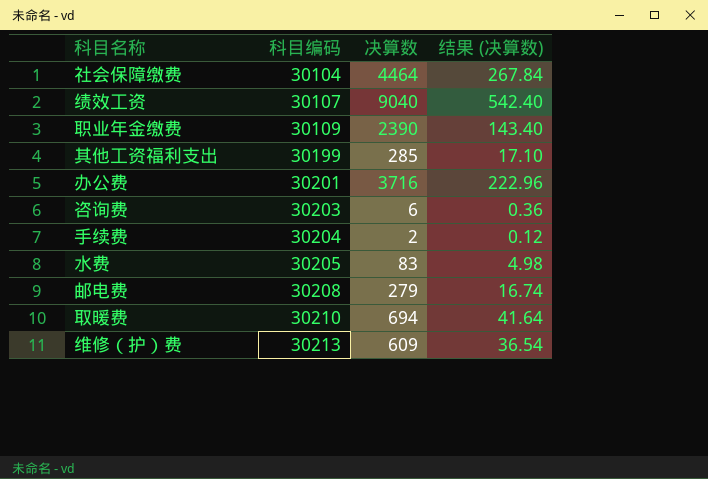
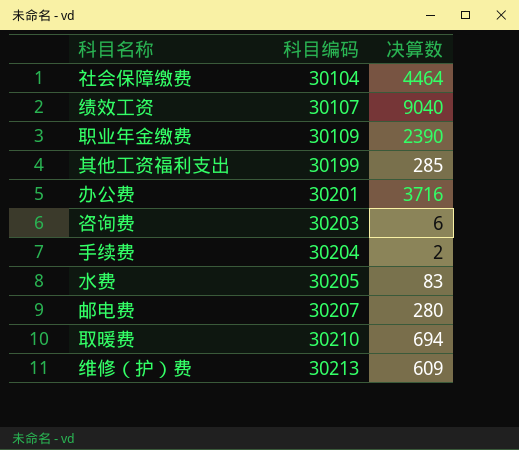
column 结果 (决算数) | formula: [决算数] * 0.06 -> none
邮电费 | 科目编码: 30208 -> 30207
邮电费 | 决算数: 279 -> 280

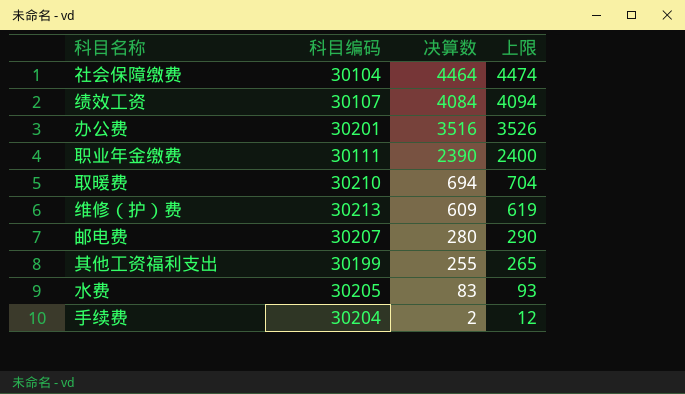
row order: 科目编码 ascending -> 决算数 descending
column 上限 | formula: none -> [决算数] + 10
row 咨询费: 30203 | 6 -> none
绩效工资 | 决算数: 9040 -> 4084
办公费 | 决算数: 3716 -> 3516
职业年金缴费 | 科目编码: 30109 -> 30111
其他工资福利支出 | 决算数: 285 -> 255

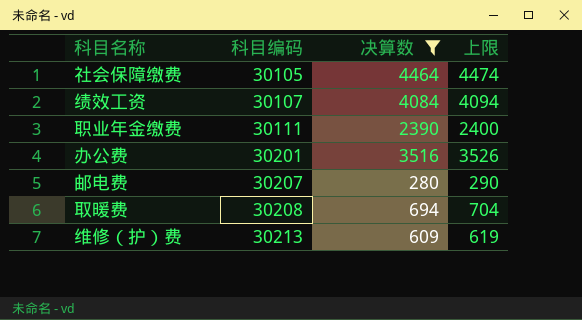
filter: none -> 决算数 >= 280
row order: 决算数 descending -> 科目编码 ascending
社会保障缴费 | 科目编码: 30104 -> 30105
取暖费 | 科目编码: 30210 -> 30208

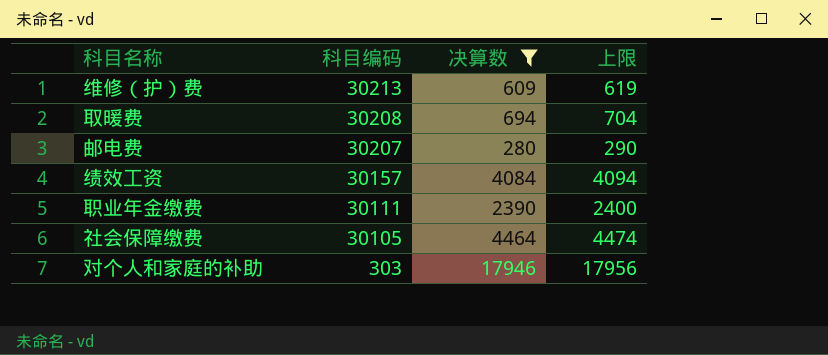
row order: 科目编码 ascending -> 科目编码 descending
row 办公费: 30201 | 3516 | 3526 -> none
绩效工资 | 科目编码: 30107 -> 30157
row 对个人和家庭的补助: none -> 303 | 17946 | 17956

